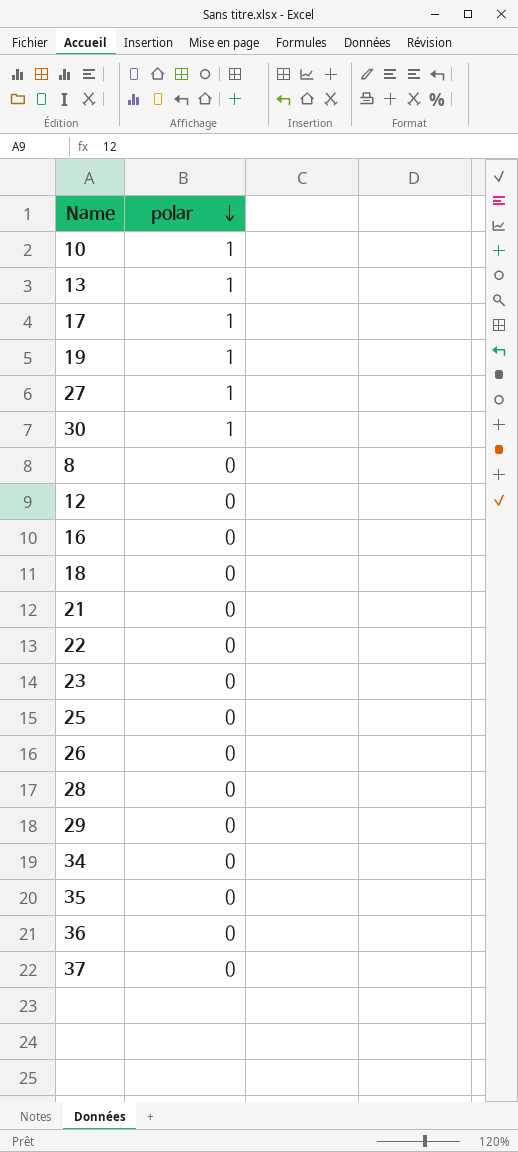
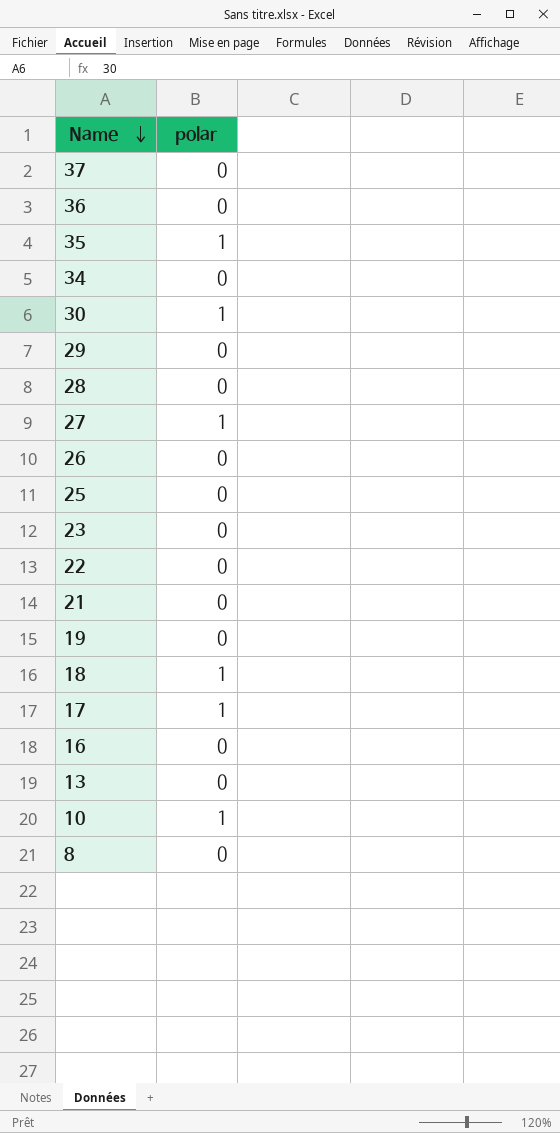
row order: polar descending -> Name descending
row 12: 0 -> none
35 | polar: 0 -> 1
19 | polar: 1 -> 0
18 | polar: 0 -> 1
13 | polar: 1 -> 0

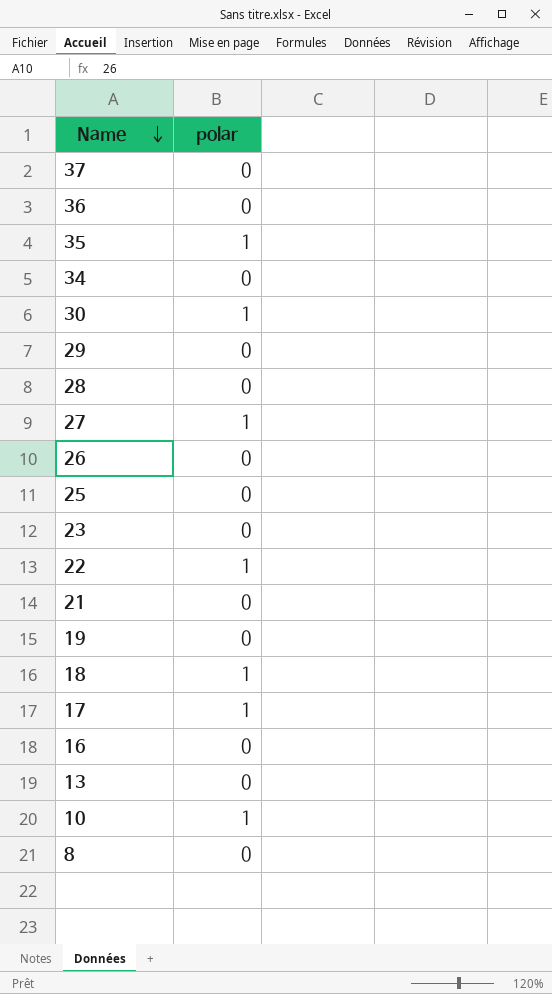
22 | polar: 0 -> 1

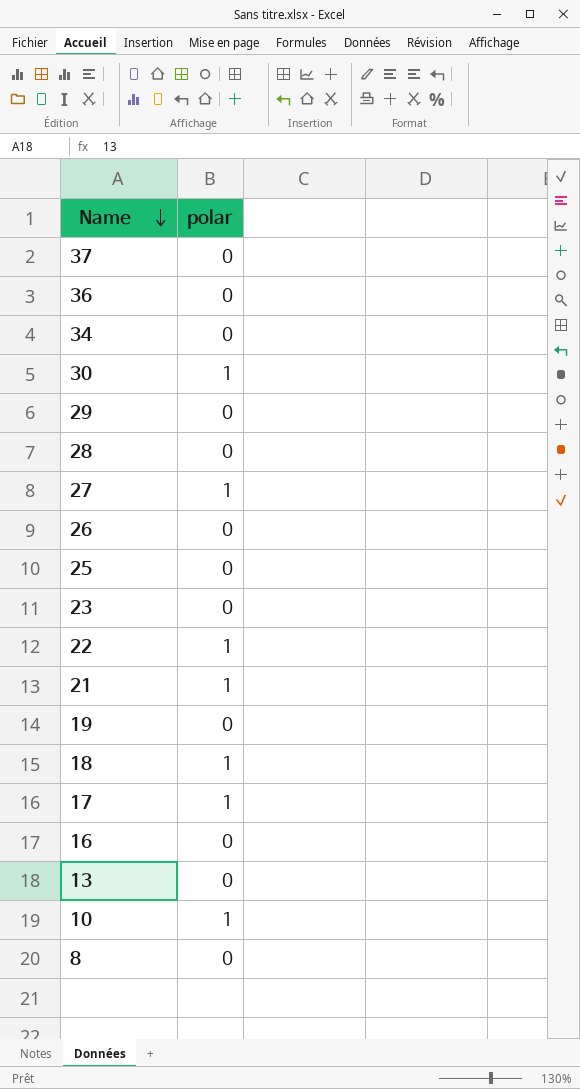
row 35: 1 -> none
21 | polar: 0 -> 1

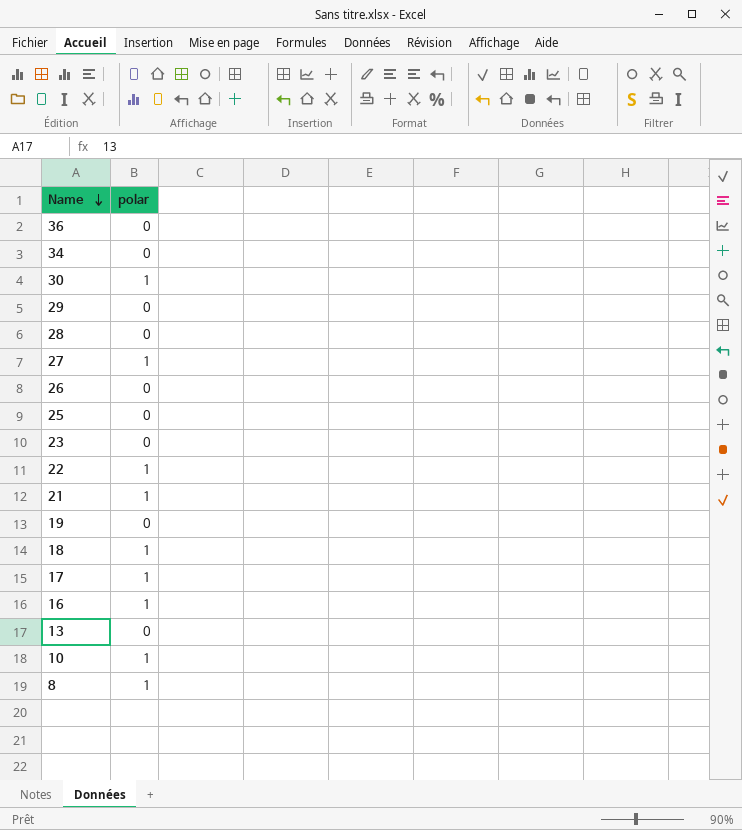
row 37: 0 -> none
16 | polar: 0 -> 1
8 | polar: 0 -> 1

